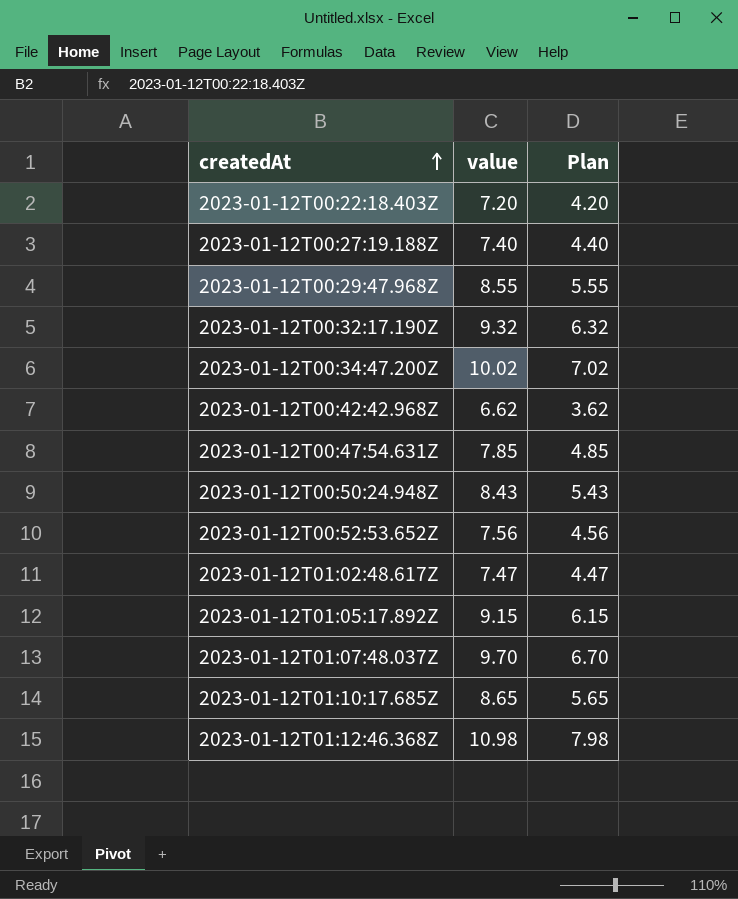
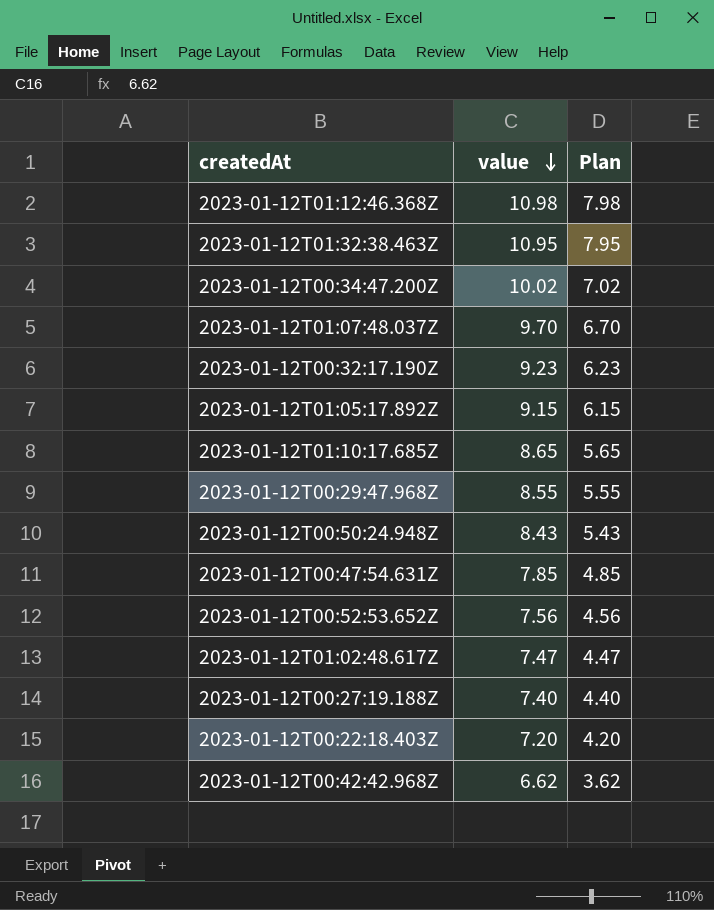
row order: createdAt ascending -> value descending
row 2023-01-12T01:32:38.463Z: none -> 10.95 | 7.95
2023-01-12T00:32:17.190Z | value: 9.32 -> 9.23
2023-01-12T00:32:17.190Z | Plan: 6.32 -> 6.23

